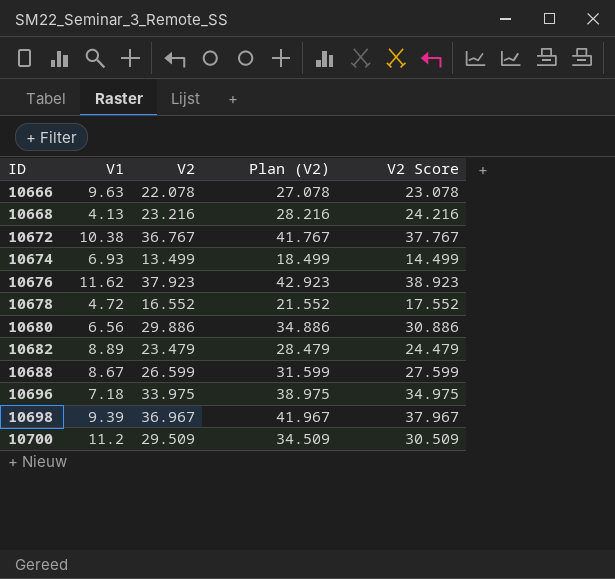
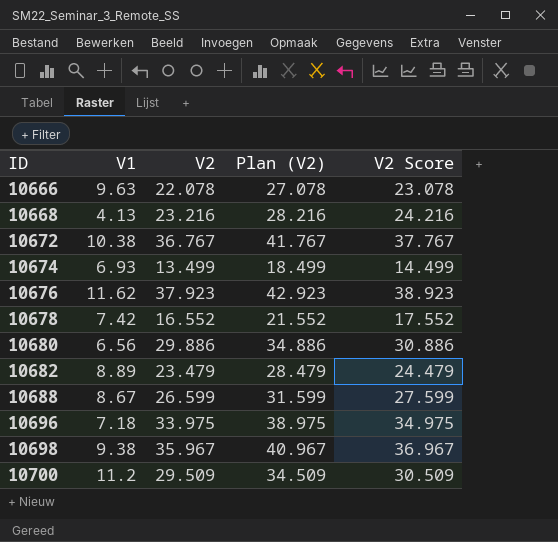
10678 | V1: 4.72 -> 7.42
10698 | V1: 9.39 -> 9.38
10698 | V2: 36.967 -> 35.967
10698 | Plan (V2): 41.967 -> 40.967
10698 | V2 Score: 37.967 -> 36.967

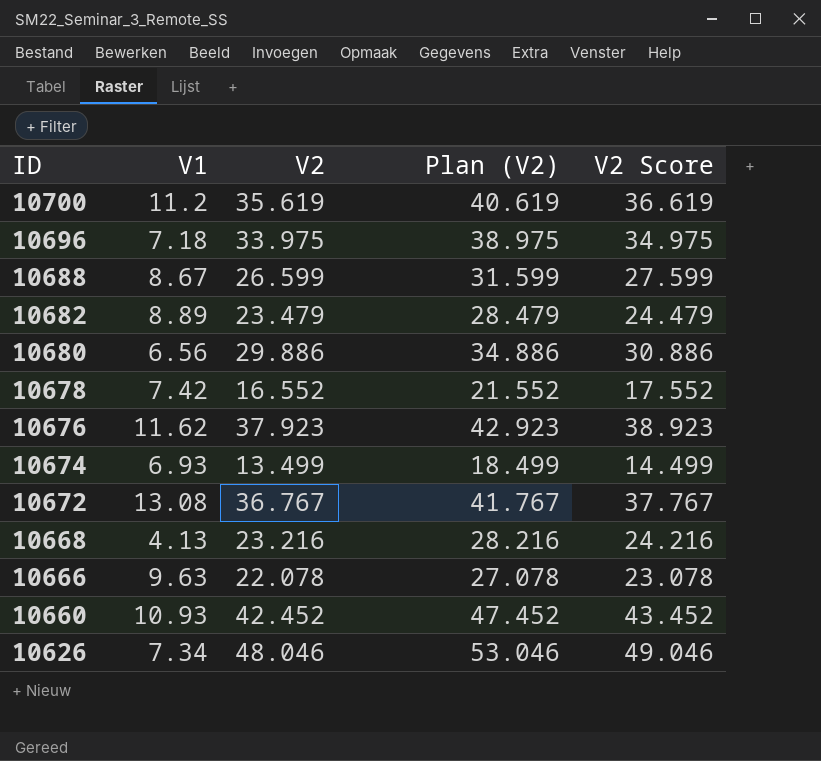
row order: ID ascending -> ID descending
row 10698: 9.38 | 35.967 | 40.967 | 36.967 -> none
10700 | V2: 29.509 -> 35.619
10700 | Plan (V2): 34.509 -> 40.619
10700 | V2 Score: 30.509 -> 36.619
10672 | V1: 10.38 -> 13.08
row 10660: none -> 10.93 | 42.452 | 47.452 | 43.452
row 10626: none -> 7.34 | 48.046 | 53.046 | 49.046

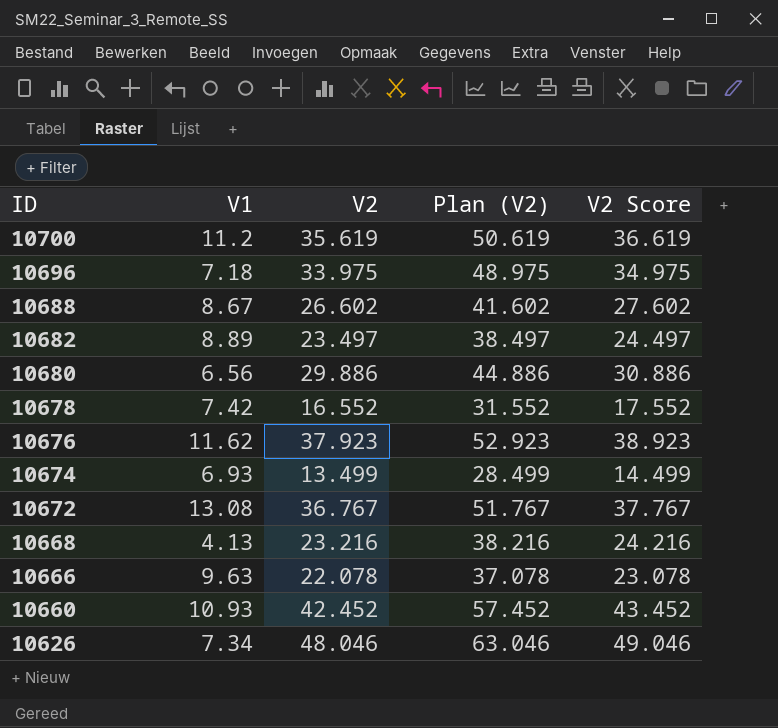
column Plan (V2) | formula: [V2] + 5 -> [V2] + 15
10688 | V2: 26.599 -> 26.602
10688 | V2 Score: 27.599 -> 27.602
10682 | V2: 23.479 -> 23.497
10682 | V2 Score: 24.479 -> 24.497

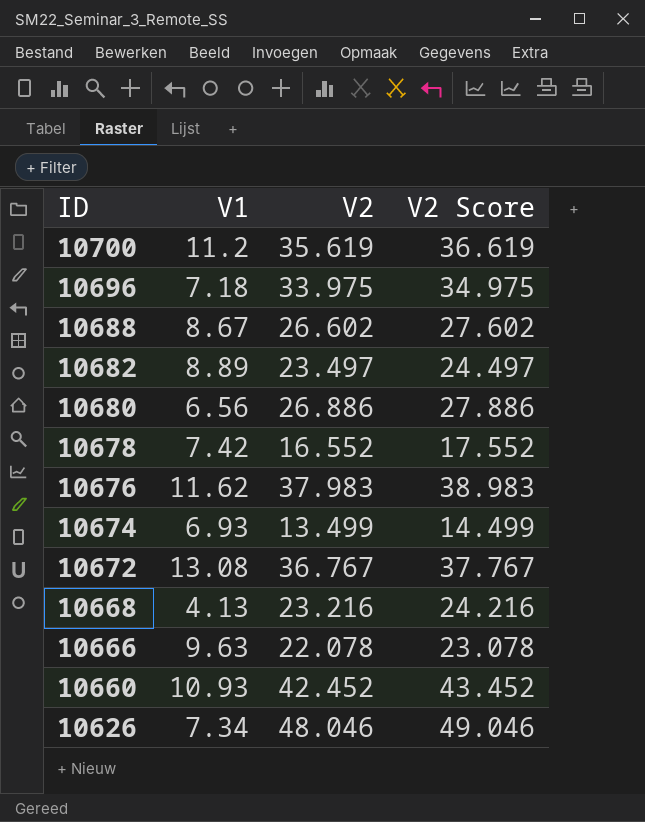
column Plan (V2) | formula: [V2] + 15 -> none
10680 | V2: 29.886 -> 26.886
10680 | V2 Score: 30.886 -> 27.886
10676 | V2: 37.923 -> 37.983
10676 | V2 Score: 38.923 -> 38.983

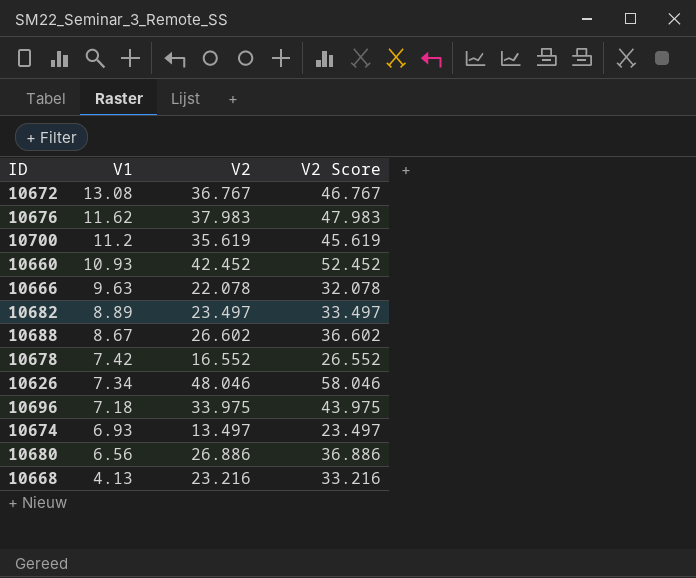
row order: ID descending -> V1 descending
column V2 Score | formula: [V2] + 1 -> [V2] + 10
10674 | V2: 13.499 -> 13.497

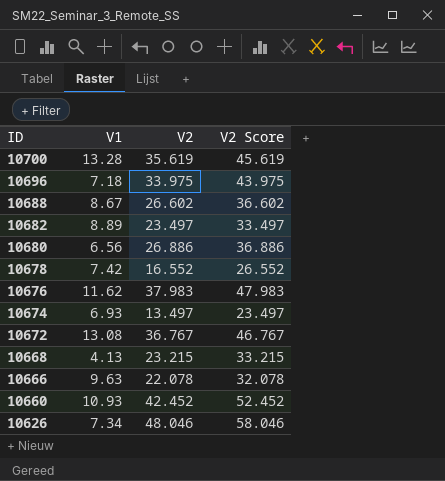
row order: V1 descending -> ID descending
10700 | V1: 11.2 -> 13.28
10668 | V2: 23.216 -> 23.215
10668 | V2 Score: 33.216 -> 33.215

